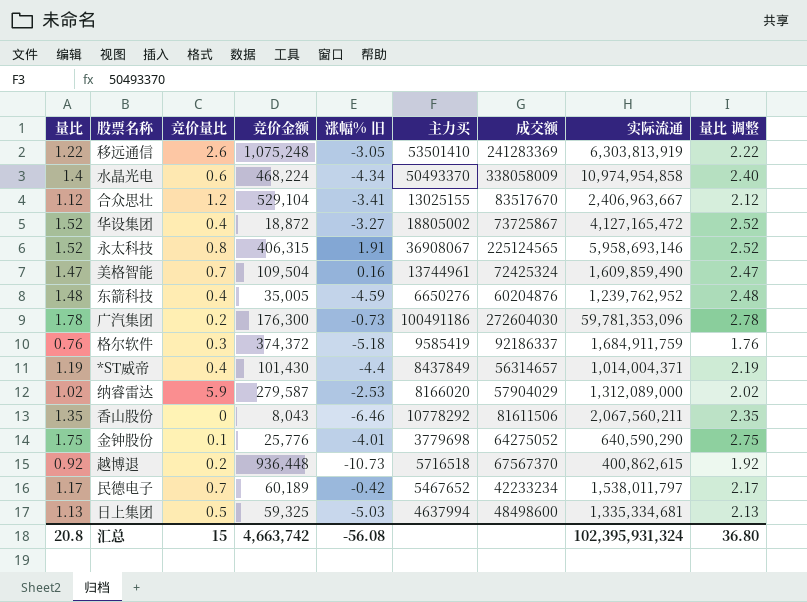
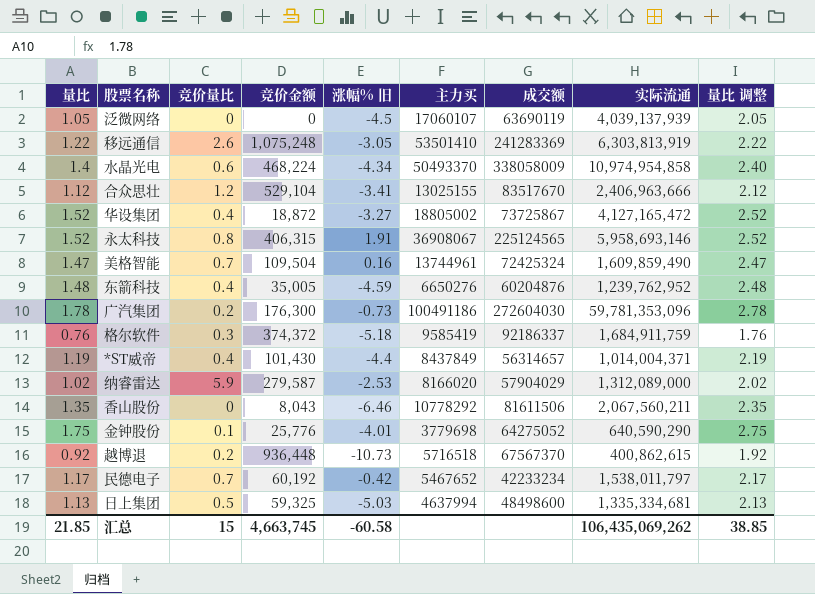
row 泛微网络: none -> 1.05 | 0 | 0 | -4.5 | 17060107 | 63690119 | 4,039,137,939 | 2.05
合众思壮 | 实际流通: 2,406,963,667 -> 2,406,963,666
民德电子 | 竞价金额: 60,189 -> 60,192
汇总 | 量比: 20.8 -> 21.85
汇总 | 竞价金额: 4,663,742 -> 4,663,745
汇总 | 涨幅% 旧: -56.08 -> -60.58
汇总 | 实际流通: 102,395,931,324 -> 106,435,069,262
汇总 | 量比 调整: 36.80 -> 38.85

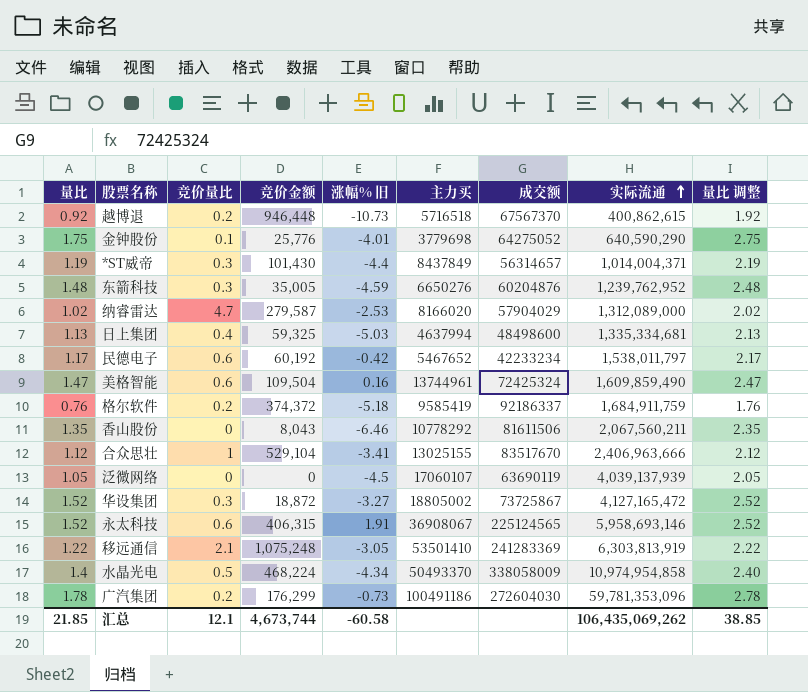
row order: none -> 实际流通 ascending
越博退 | 竞价金额: 936,448 -> 946,448
*ST威帝 | 竞价量比: 0.4 -> 0.3
东箭科技 | 竞价量比: 0.4 -> 0.3
纳睿雷达 | 竞价量比: 5.9 -> 4.7
日上集团 | 竞价量比: 0.5 -> 0.4
民德电子 | 竞价量比: 0.7 -> 0.6
美格智能 | 竞价量比: 0.7 -> 0.6
格尔软件 | 竞价量比: 0.3 -> 0.2
合众思壮 | 竞价量比: 1.2 -> 1
华设集团 | 竞价量比: 0.4 -> 0.3
永太科技 | 竞价量比: 0.8 -> 0.6
移远通信 | 竞价量比: 2.6 -> 2.1
水晶光电 | 竞价量比: 0.6 -> 0.5
广汽集团 | 竞价金额: 176,300 -> 176,299
汇总 | 竞价量比: 15 -> 12.1
汇总 | 竞价金额: 4,663,745 -> 4,673,744

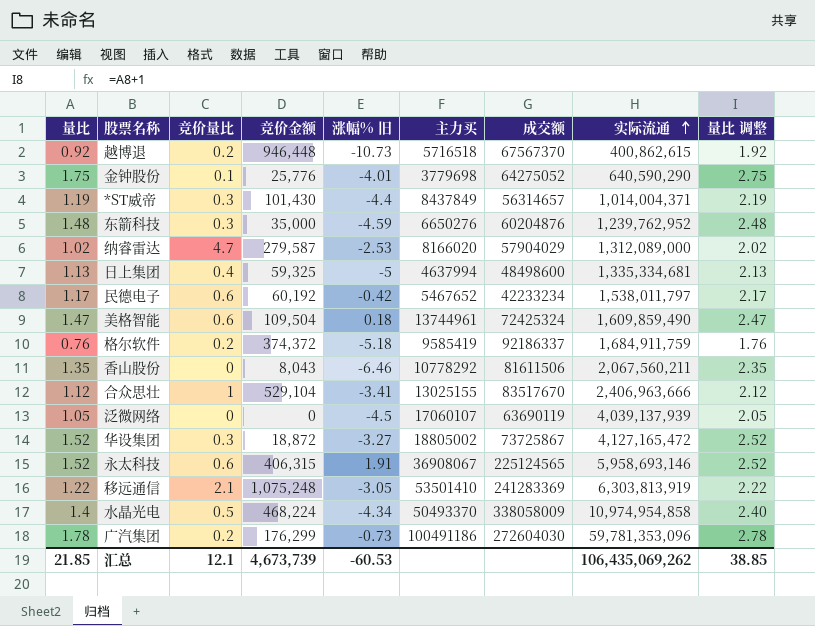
东箭科技 | 竞价金额: 35,005 -> 35,000
日上集团 | 涨幅% 旧: -5.03 -> -5
美格智能 | 涨幅% 旧: 0.16 -> 0.18
汇总 | 竞价金额: 4,673,744 -> 4,673,739
汇总 | 涨幅% 旧: -60.58 -> -60.53

